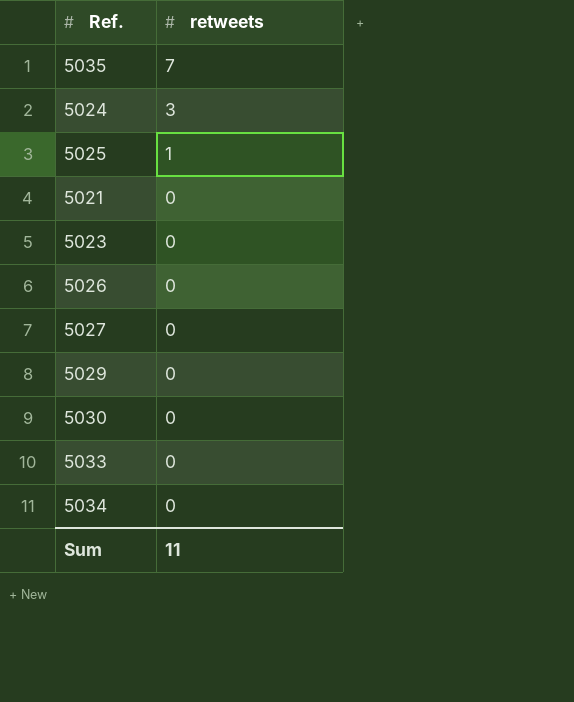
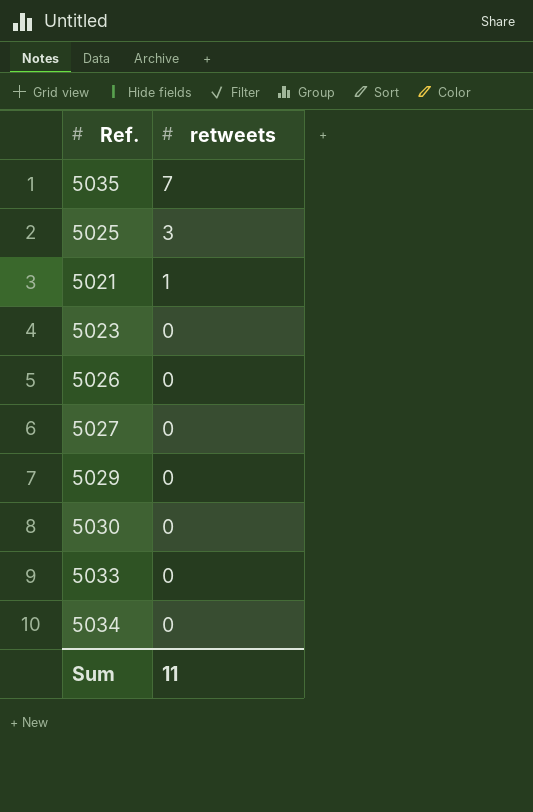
row 5024: 3 -> none
5025 | retweets: 1 -> 3
5021 | retweets: 0 -> 1

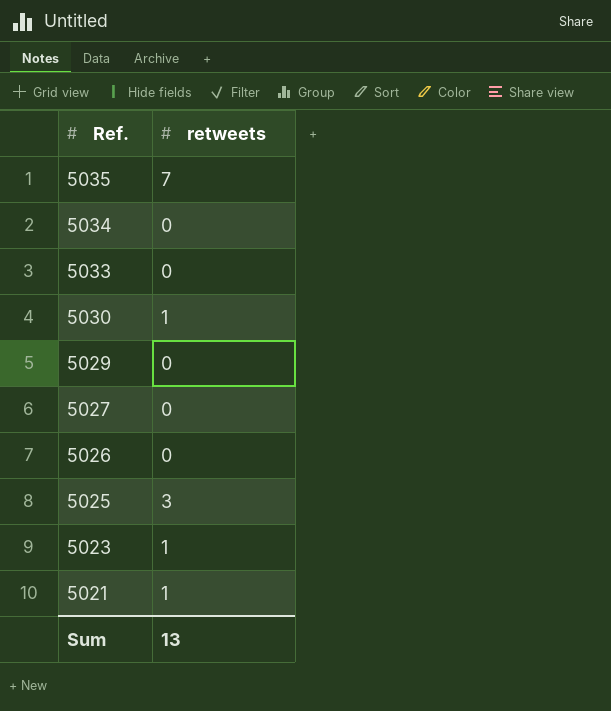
row order: retweets descending -> Ref. descending
5030 | retweets: 0 -> 1
5023 | retweets: 0 -> 1
Sum | retweets: 11 -> 13

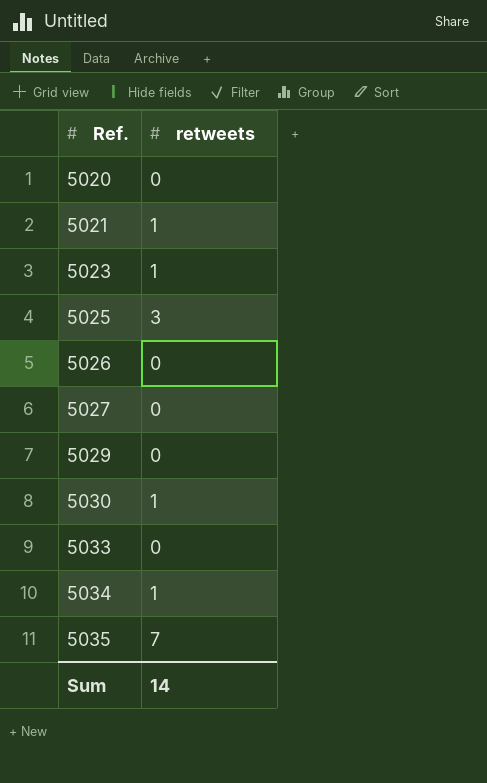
row order: Ref. descending -> Ref. ascending
row 5020: none -> 0
5034 | retweets: 0 -> 1
Sum | retweets: 13 -> 14

